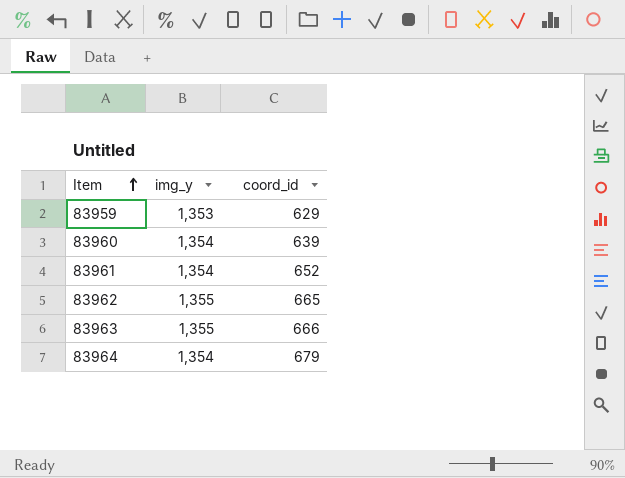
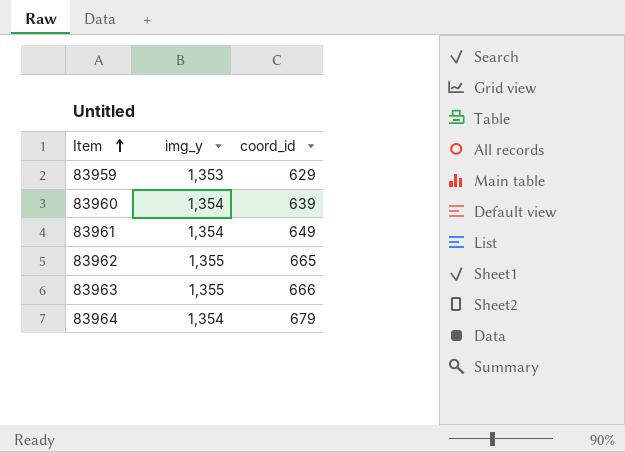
83961 | coord_id: 652 -> 649

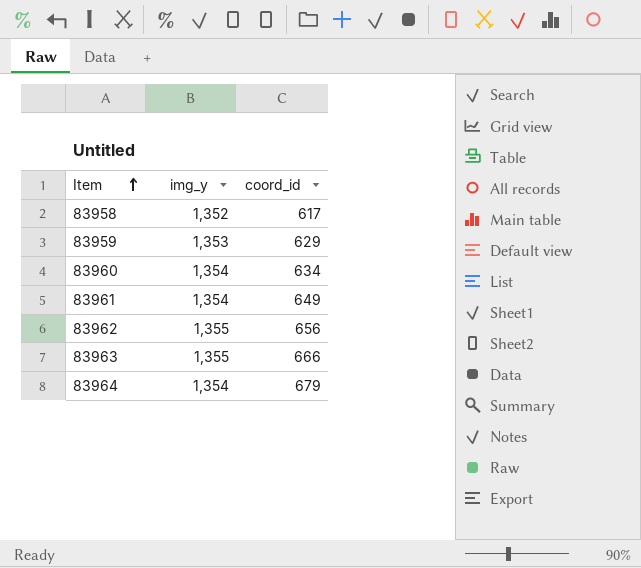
row 83958: none -> 1,352 | 617
83960 | coord_id: 639 -> 634
83962 | coord_id: 665 -> 656

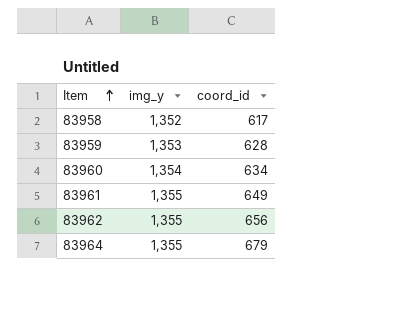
row 83963: 1,355 | 666 -> none
83959 | coord_id: 629 -> 628
83961 | img_y: 1,354 -> 1,355
83964 | img_y: 1,354 -> 1,355

